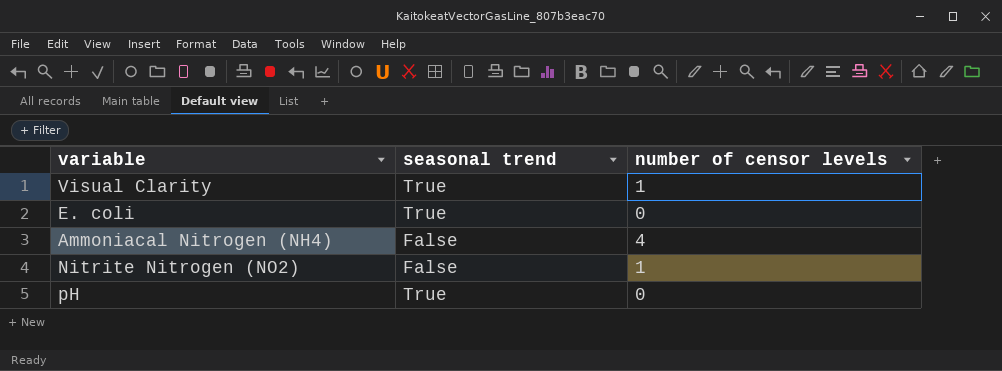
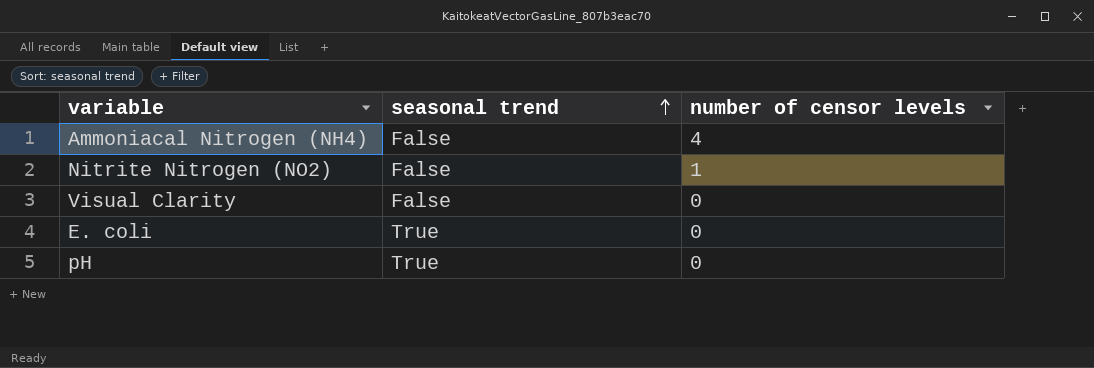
row order: none -> seasonal trend ascending
Visual Clarity | seasonal trend: True -> False
Visual Clarity | number of censor levels: 1 -> 0

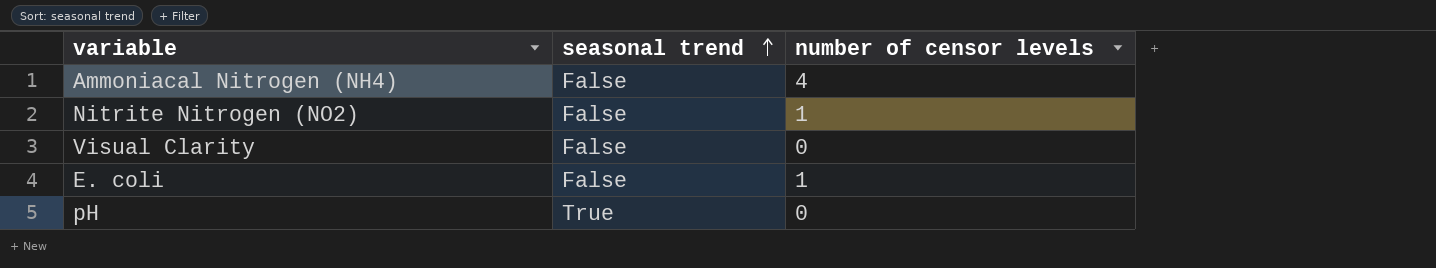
E. coli | seasonal trend: True -> False
E. coli | number of censor levels: 0 -> 1

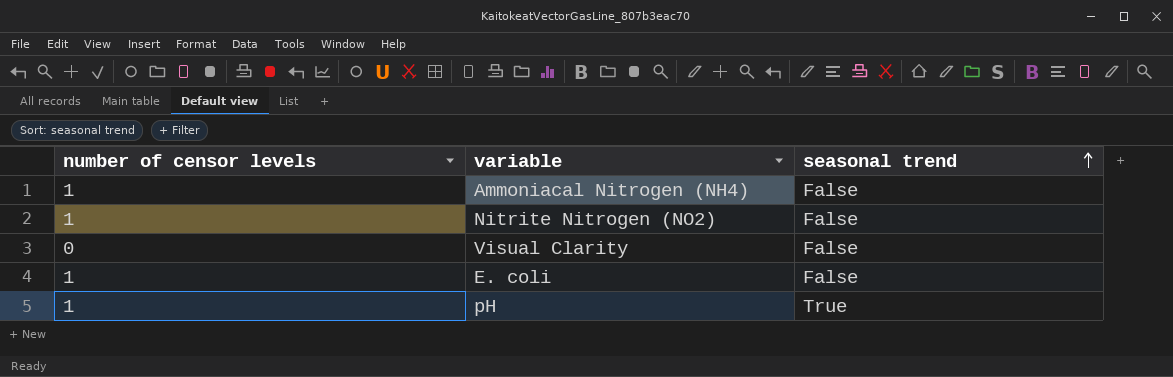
column number of censor levels | position: 3 -> 1
Ammoniacal Nitrogen (NH4) | number of censor levels: 4 -> 1
pH | number of censor levels: 0 -> 1

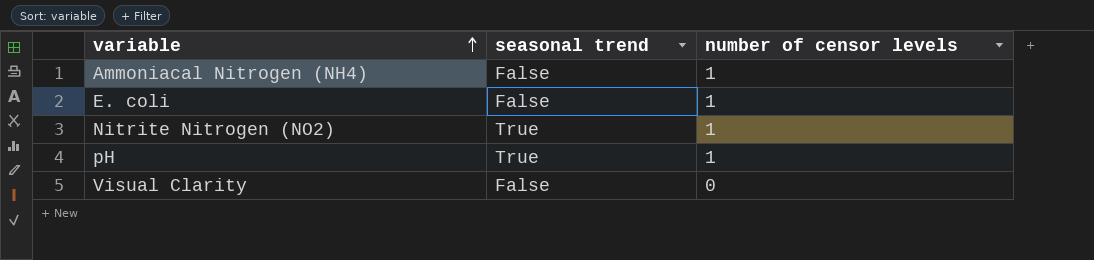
row order: seasonal trend ascending -> variable ascending
column number of censor levels | position: 1 -> 3
Nitrite Nitrogen (NO2) | seasonal trend: False -> True

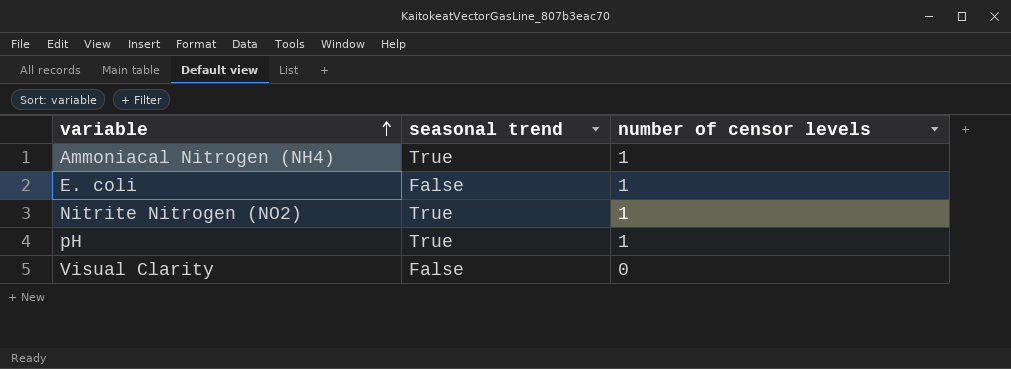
Ammoniacal Nitrogen (NH4) | seasonal trend: False -> True

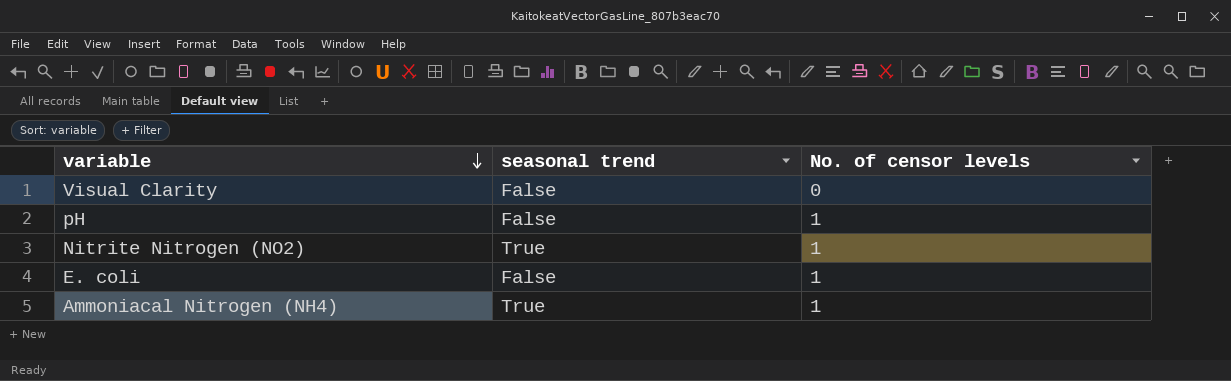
row order: variable ascending -> variable descending
column name: number of censor levels -> No. of censor levels
pH | seasonal trend: True -> False

